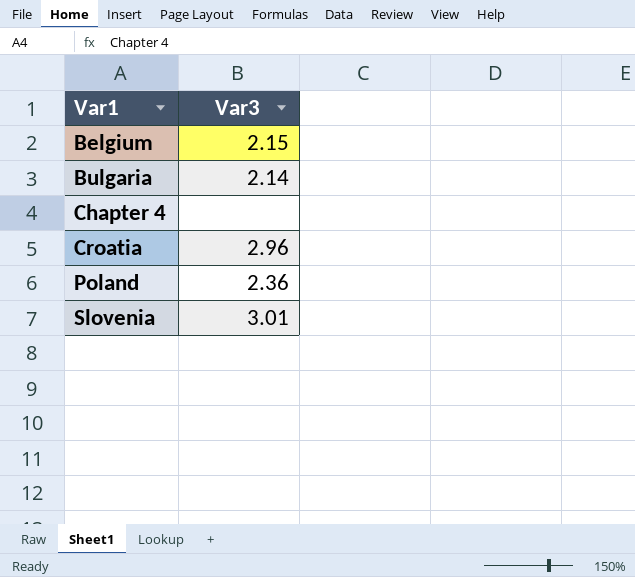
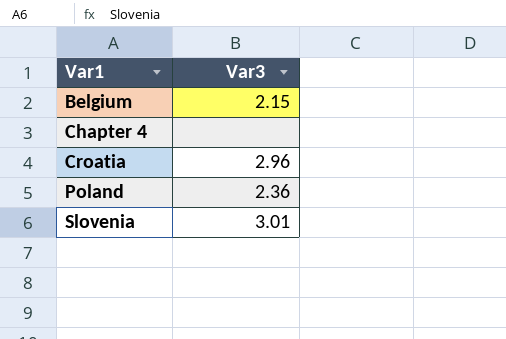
row Bulgaria: 2.14 -> none

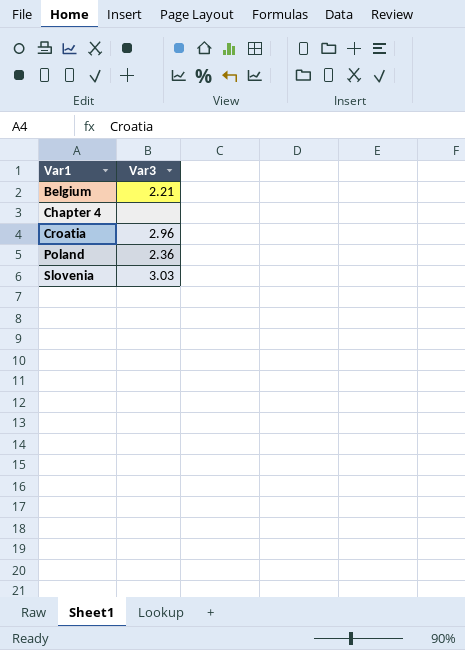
Belgium | Var3: 2.15 -> 2.21
Slovenia | Var3: 3.01 -> 3.03

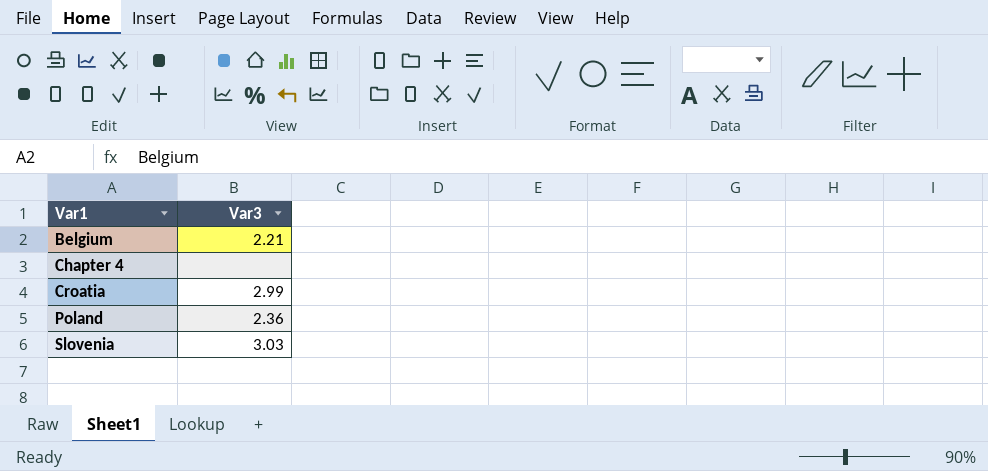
Croatia | Var3: 2.96 -> 2.99

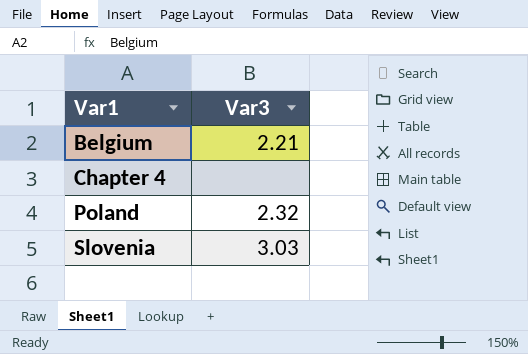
row Croatia: 2.99 -> none
Poland | Var3: 2.36 -> 2.32

